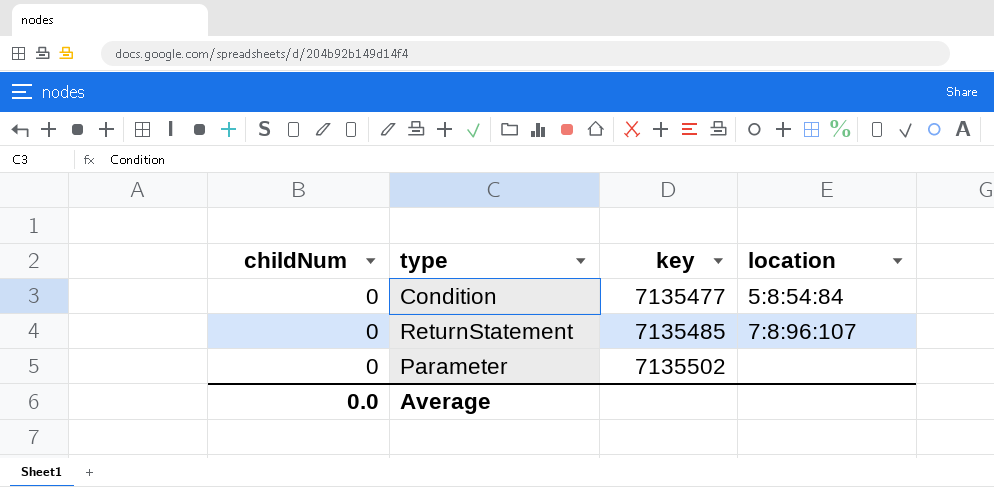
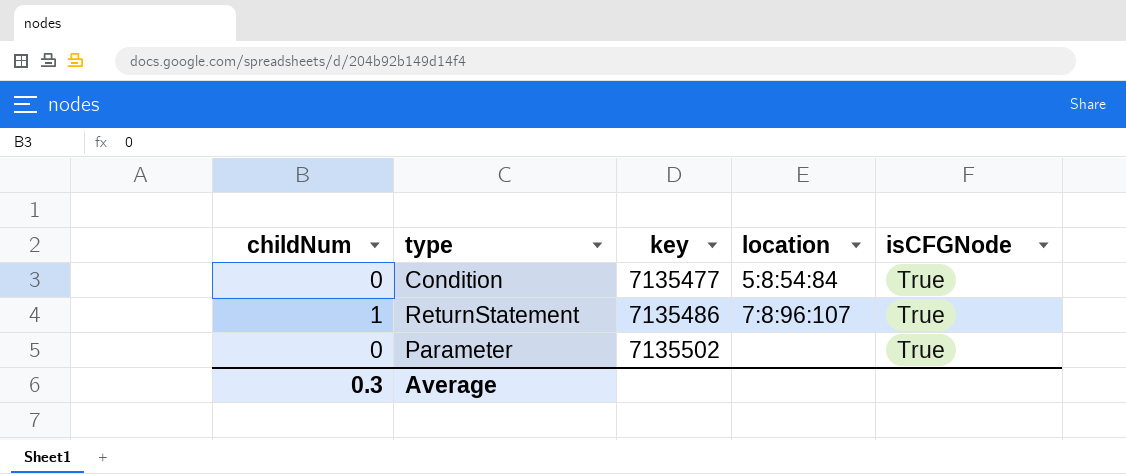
column isCFGNode | position: none -> 5
ReturnStatement | childNum: 0 -> 1
ReturnStatement | key: 7135485 -> 7135486
Average | childNum: 0.0 -> 0.3

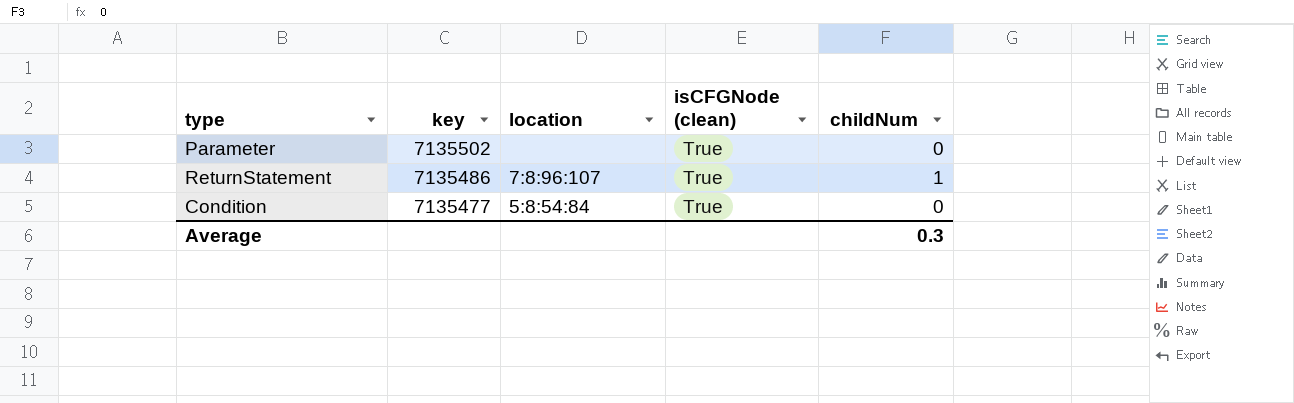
row order: key ascending -> key descending
column name: isCFGNode -> isCFGNode (clean)
column childNum | position: 1 -> 5

